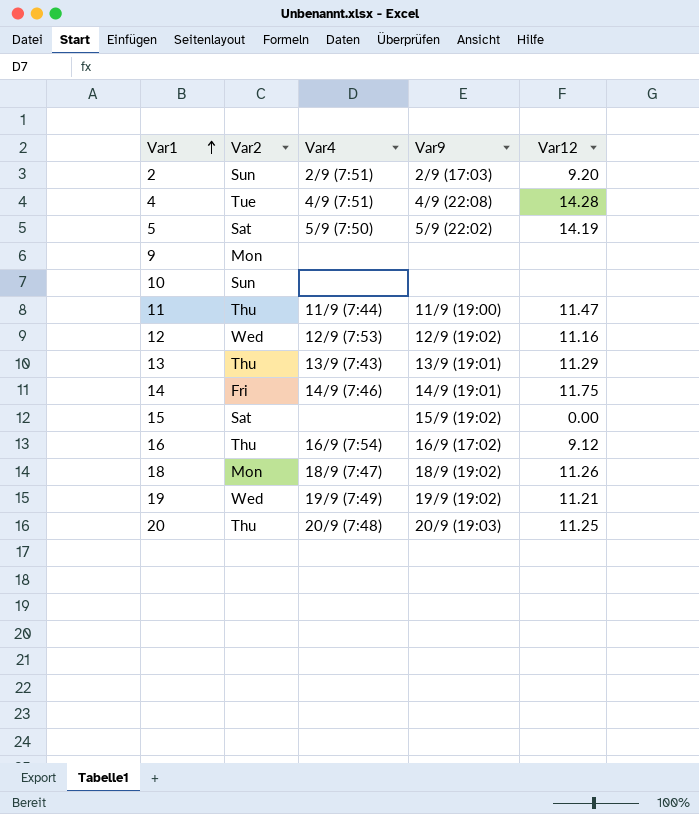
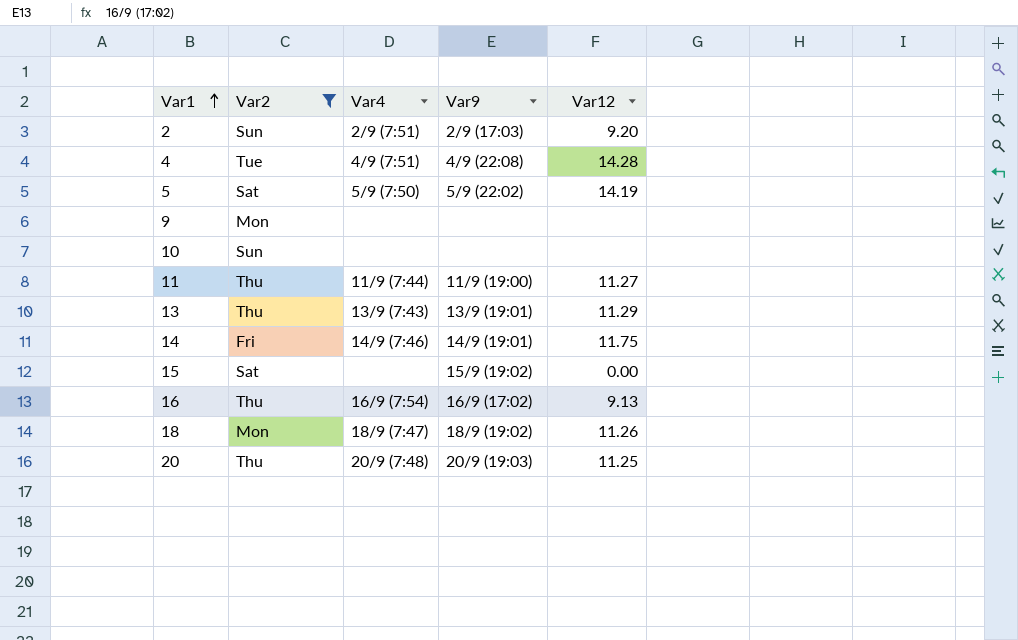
filter: none -> Var2 != Wed
11 | Var12: 11.47 -> 11.27
16 | Var12: 9.12 -> 9.13

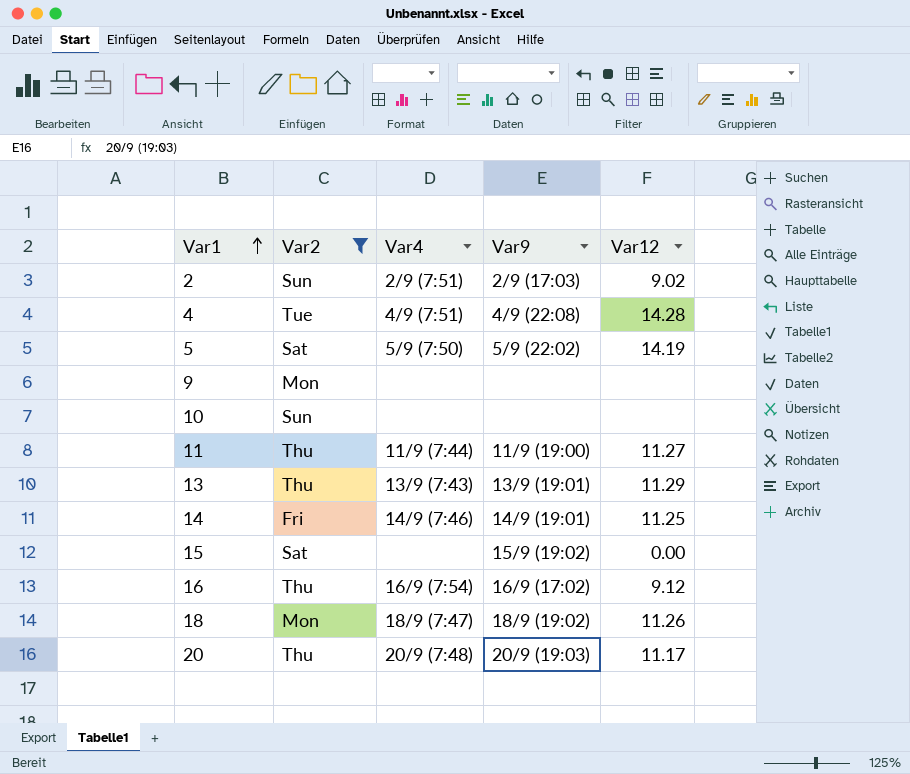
2 | Var12: 9.20 -> 9.02
14 | Var12: 11.75 -> 11.25
16 | Var12: 9.13 -> 9.12
20 | Var12: 11.25 -> 11.17

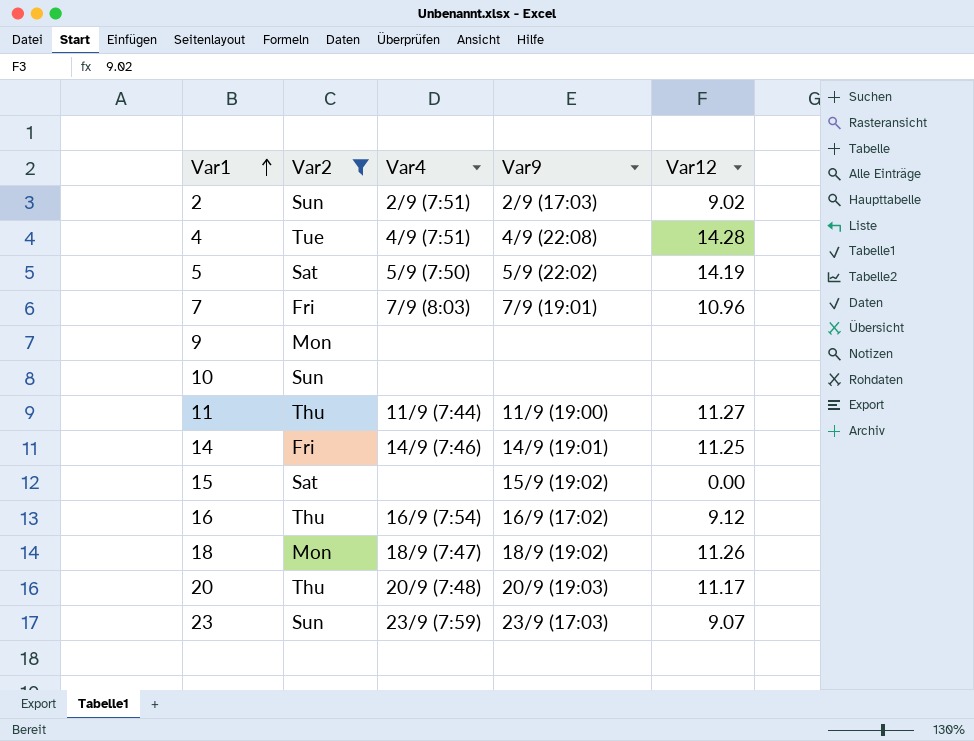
row 13: Thu | 13/9 (7:43) | 13/9 (19:01) | 11.29 -> none
row 7: none -> Fri | 7/9 (8:03) | 7/9 (19:01) | 10.96
row 23: none -> Sun | 23/9 (7:59) | 23/9 (17:03) | 9.07

